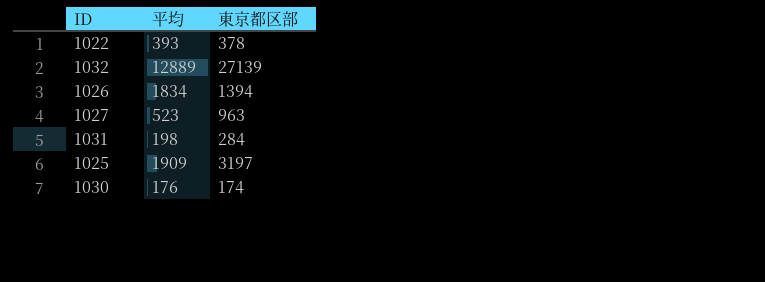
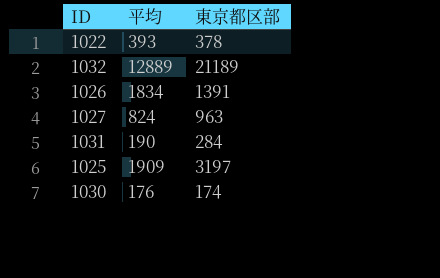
1032 | 東京都区部: 27139 -> 21189
1026 | 東京都区部: 1394 -> 1391
1027 | 平均: 523 -> 824
1031 | 平均: 198 -> 190

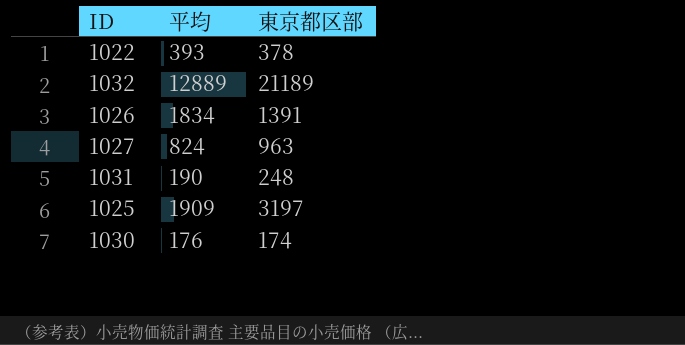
1031 | 東京都区部: 284 -> 248

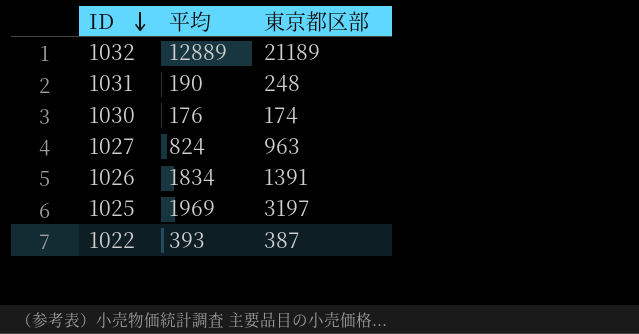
row order: none -> ID descending
1025 | 平均: 1909 -> 1969
1022 | 東京都区部: 378 -> 387

